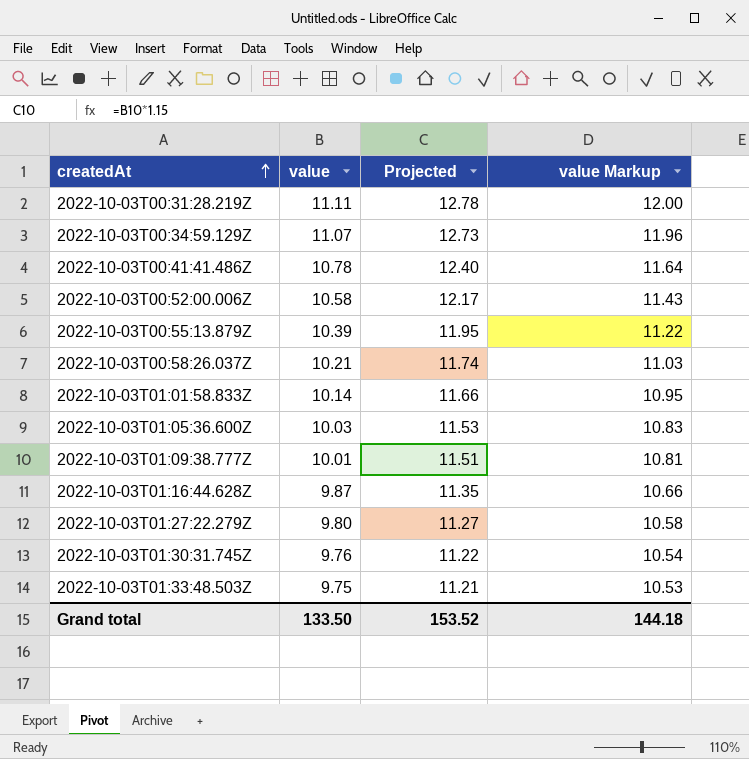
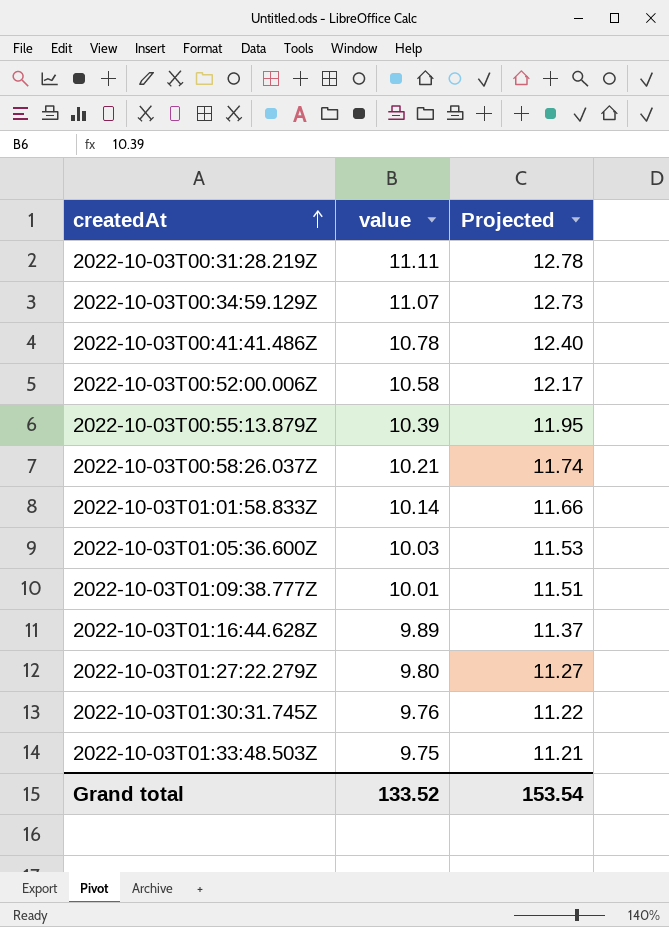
column value Markup | formula: [value] * 1.08 -> none
2022-10-03T01:16:44.628Z | value: 9.87 -> 9.89
2022-10-03T01:16:44.628Z | Projected: 11.35 -> 11.37
Grand total | value: 133.50 -> 133.52
Grand total | Projected: 153.52 -> 153.54

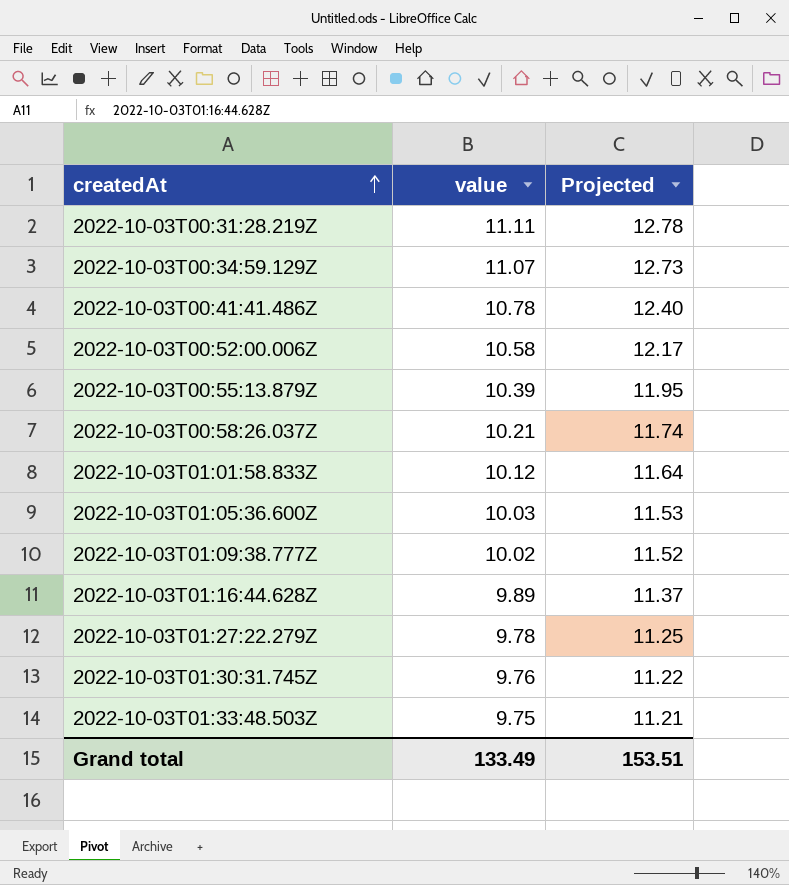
2022-10-03T01:01:58.833Z | value: 10.14 -> 10.12
2022-10-03T01:01:58.833Z | Projected: 11.66 -> 11.64
2022-10-03T01:09:38.777Z | value: 10.01 -> 10.02
2022-10-03T01:09:38.777Z | Projected: 11.51 -> 11.52
2022-10-03T01:27:22.279Z | value: 9.80 -> 9.78
2022-10-03T01:27:22.279Z | Projected: 11.27 -> 11.25
Grand total | value: 133.52 -> 133.49
Grand total | Projected: 153.54 -> 153.51

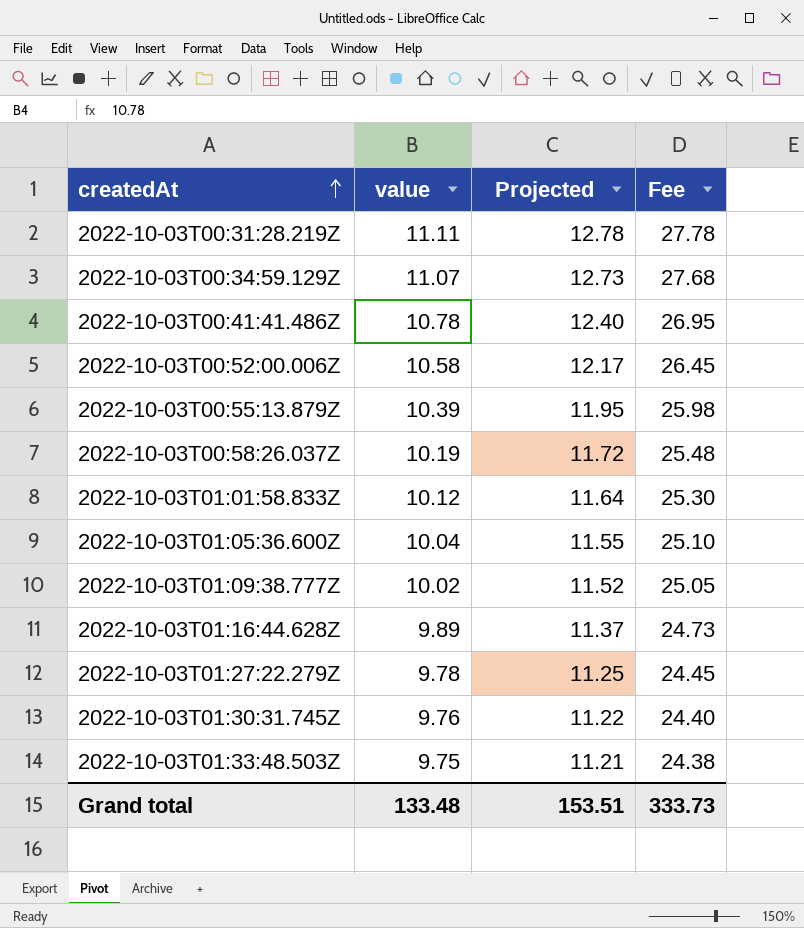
column Fee | formula: none -> [value] * 2.5
2022-10-03T00:58:26.037Z | value: 10.21 -> 10.19
2022-10-03T00:58:26.037Z | Projected: 11.74 -> 11.72
2022-10-03T01:05:36.600Z | value: 10.03 -> 10.04
2022-10-03T01:05:36.600Z | Projected: 11.53 -> 11.55
Grand total | value: 133.49 -> 133.48

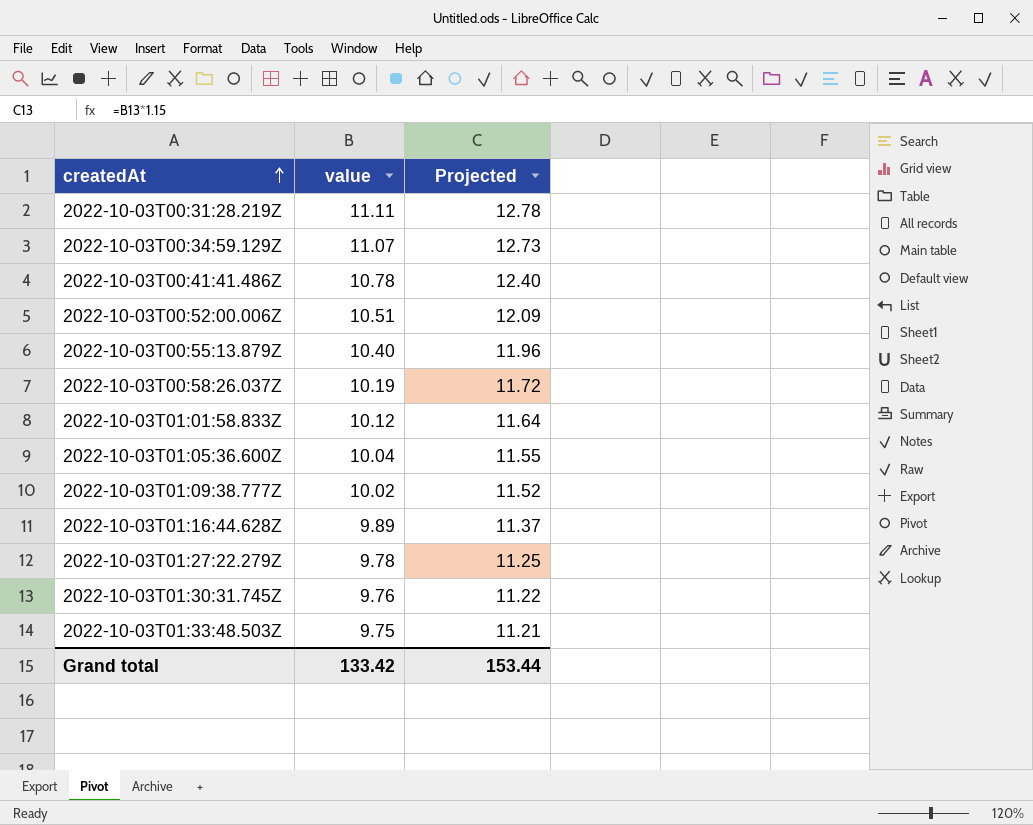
column Fee | formula: [value] * 2.5 -> none
2022-10-03T00:52:00.006Z | value: 10.58 -> 10.51
2022-10-03T00:52:00.006Z | Projected: 12.17 -> 12.09
2022-10-03T00:55:13.879Z | value: 10.39 -> 10.40
2022-10-03T00:55:13.879Z | Projected: 11.95 -> 11.96
Grand total | value: 133.48 -> 133.42
Grand total | Projected: 153.51 -> 153.44

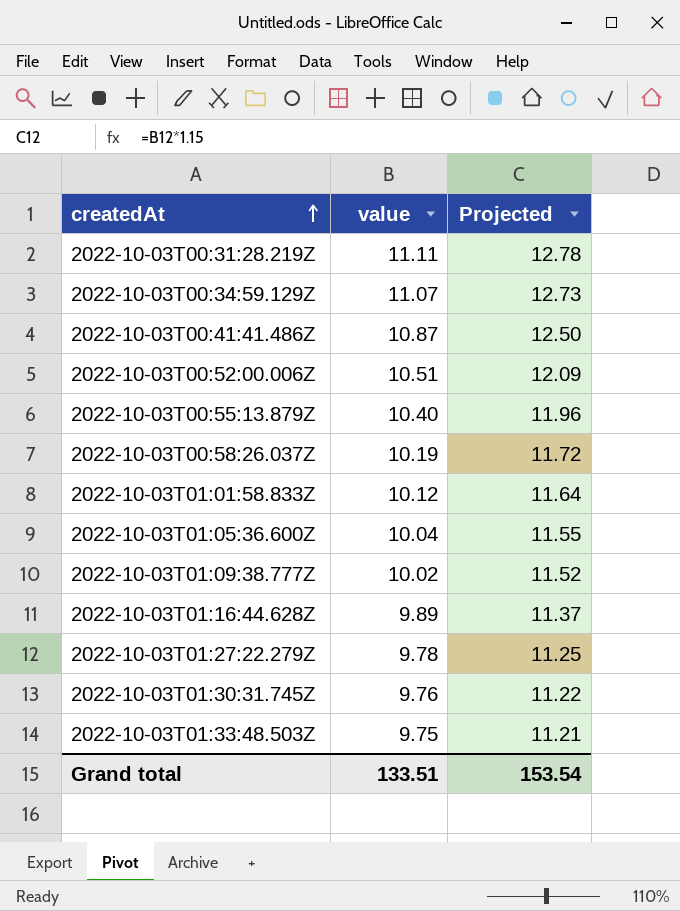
2022-10-03T00:41:41.486Z | value: 10.78 -> 10.87
2022-10-03T00:41:41.486Z | Projected: 12.40 -> 12.50
Grand total | value: 133.42 -> 133.51
Grand total | Projected: 153.44 -> 153.54

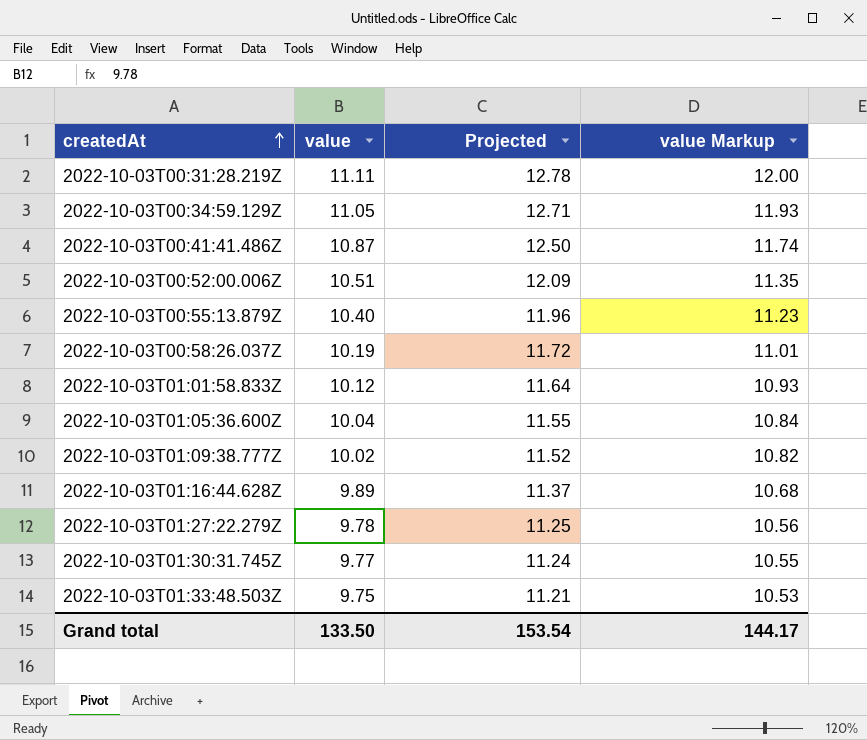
column value Markup | formula: none -> [value] * 1.08
2022-10-03T00:34:59.129Z | value: 11.07 -> 11.05
2022-10-03T00:34:59.129Z | Projected: 12.73 -> 12.71
2022-10-03T01:30:31.745Z | value: 9.76 -> 9.77
2022-10-03T01:30:31.745Z | Projected: 11.22 -> 11.24
Grand total | value: 133.51 -> 133.50

